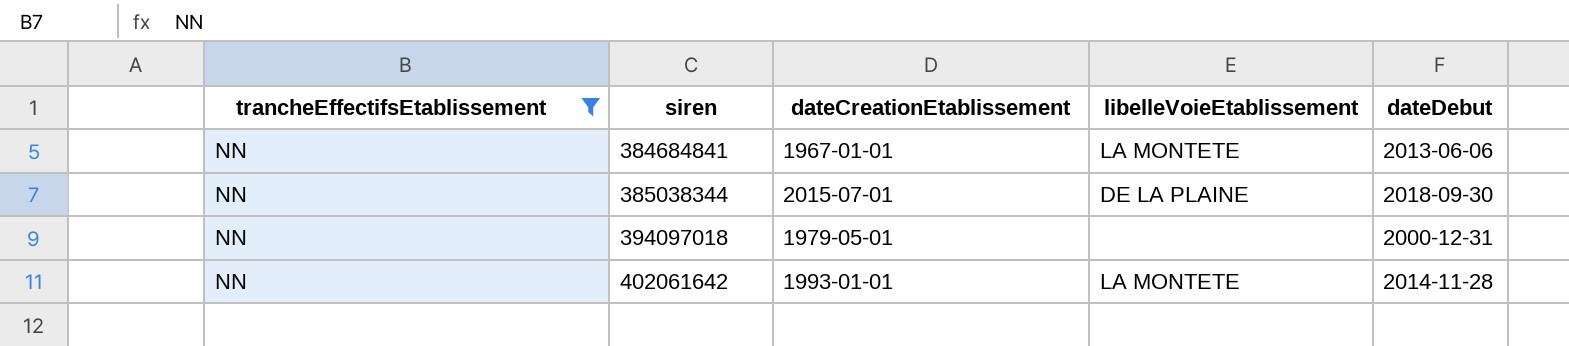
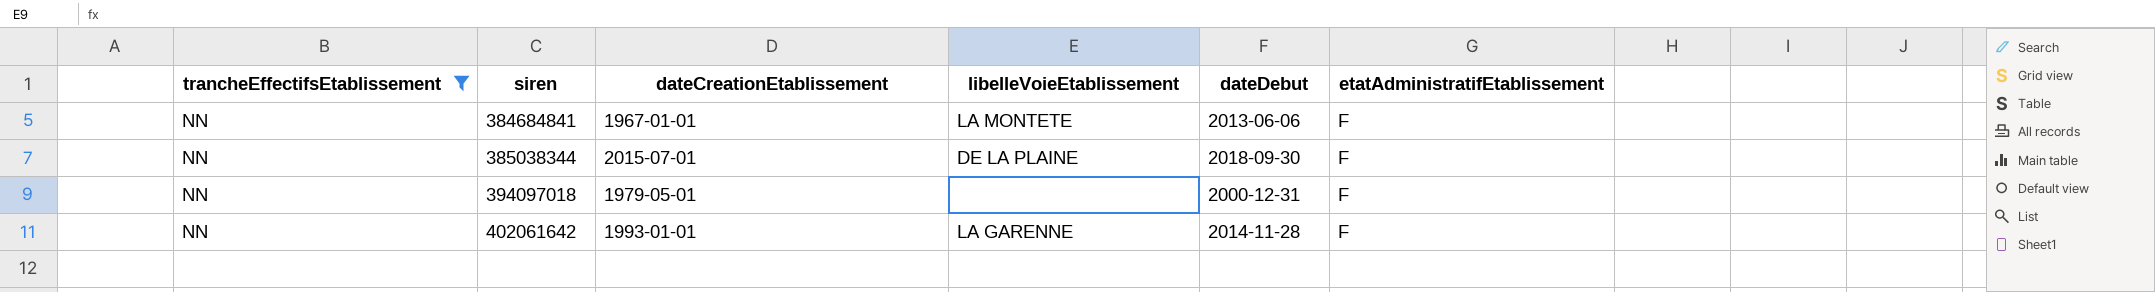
column etatAdministratifEtablissement | position: none -> 6
402061642 | libelleVoieEtablissement: LA MONTETE -> LA GARENNE

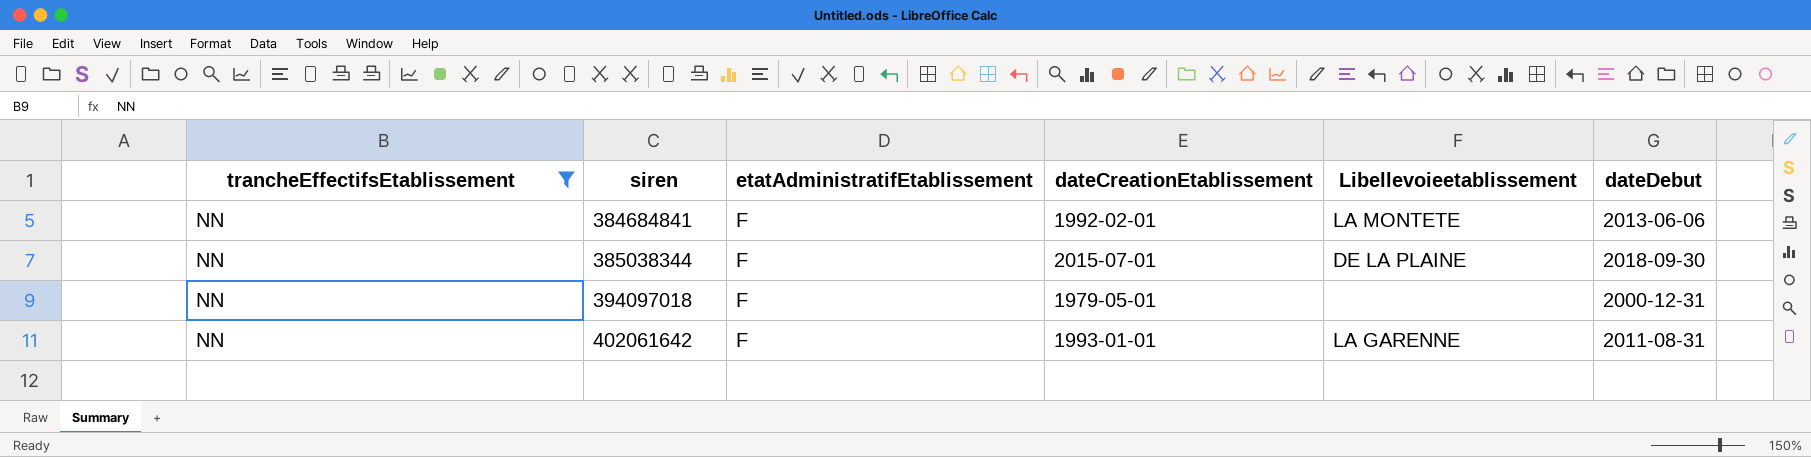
column etatAdministratifEtablissement | position: 6 -> 3
column name: libelleVoieEtablissement -> Libellevoieetablissement
384684841 | dateCreationEtablissement: 1967-01-01 -> 1992-02-01
402061642 | dateDebut: 2014-11-28 -> 2011-08-31

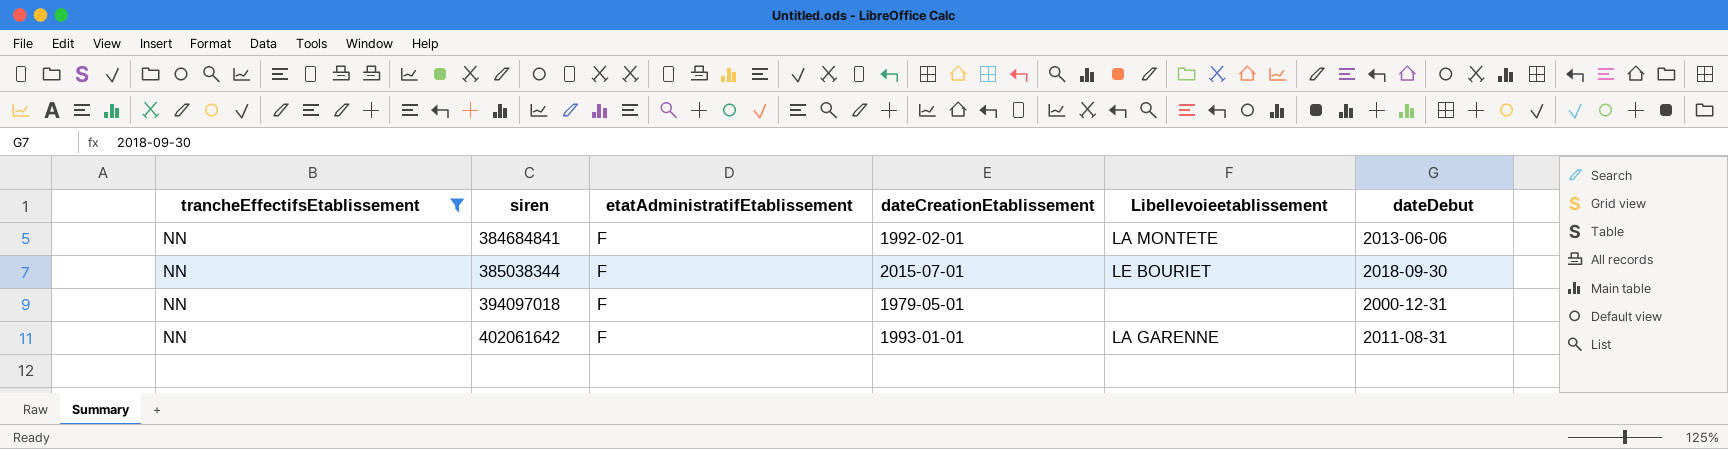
385038344 | Libellevoieetablissement: DE LA PLAINE -> LE BOURIET

